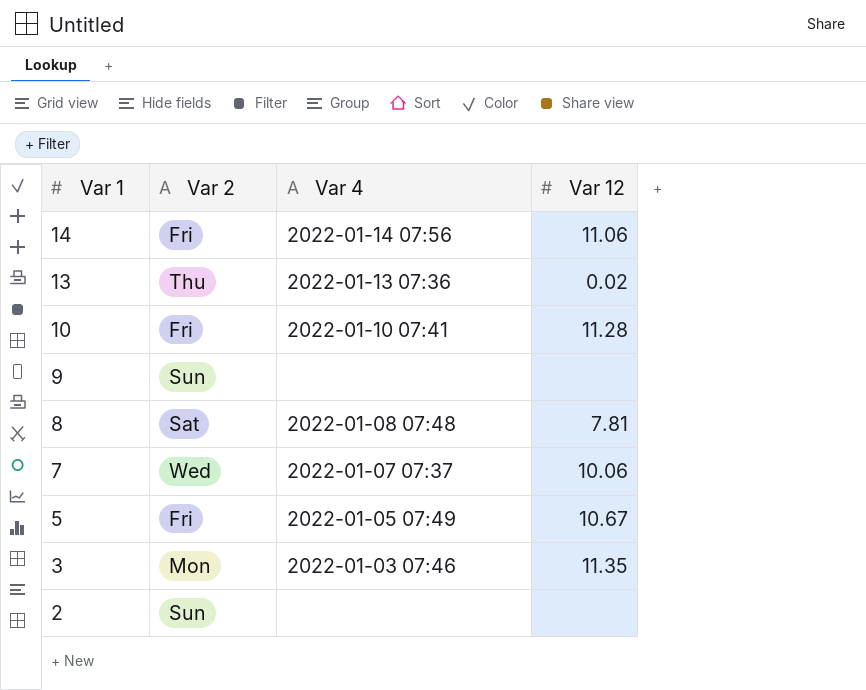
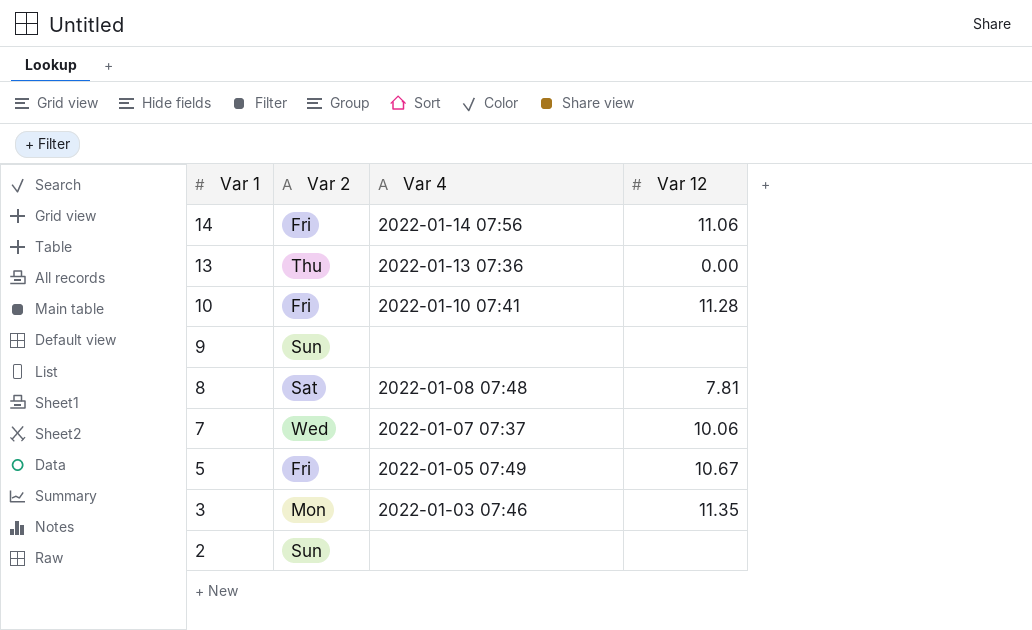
13 | Var 12: 0.02 -> 0.00

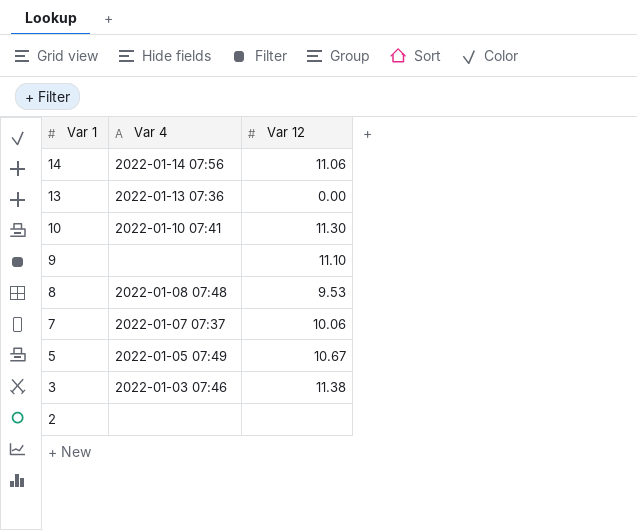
column Var 2 | position: 2 -> none
10 | Var 12: 11.28 -> 11.30
9 | Var 12: none -> 11.10
8 | Var 12: 7.81 -> 9.53
3 | Var 12: 11.35 -> 11.38

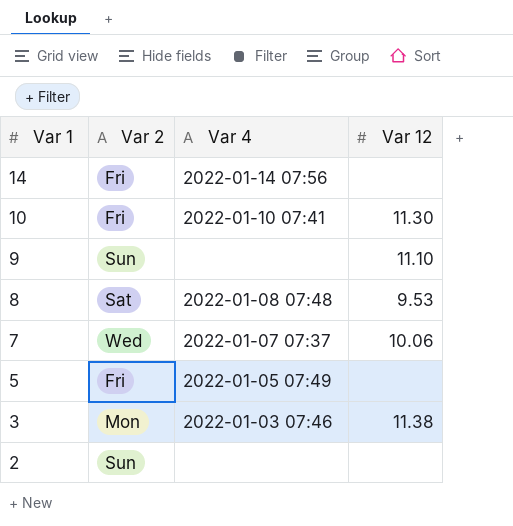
column Var 2 | position: none -> 2
row 13: 2022-01-13 07:36 | 0.00 -> none
14 | Var 12: 11.06 -> none
5 | Var 12: 10.67 -> none

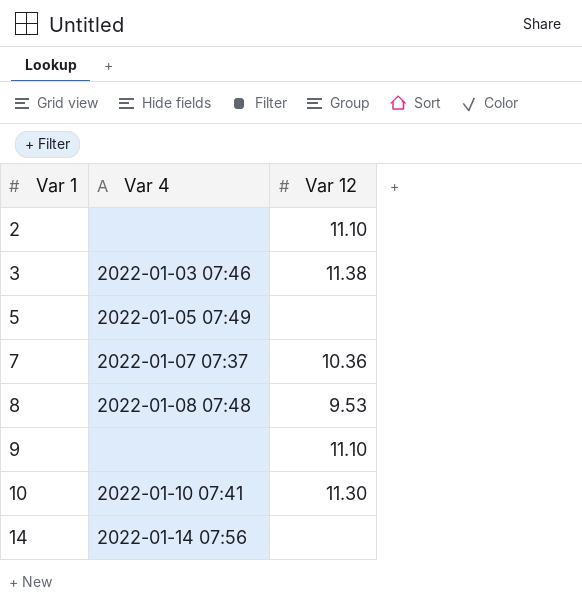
row order: Var 1 descending -> Var 1 ascending
column Var 2 | position: 2 -> none
2 | Var 12: none -> 11.10
7 | Var 12: 10.06 -> 10.36

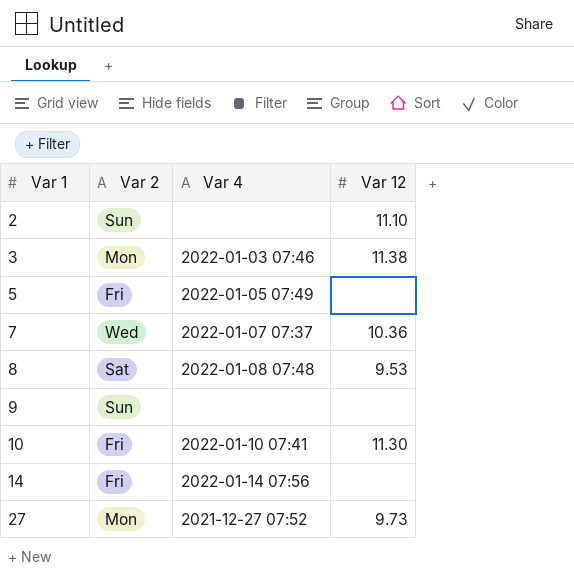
column Var 2 | position: none -> 2
9 | Var 12: 11.10 -> none
row 27: none -> Mon | 2021-12-27 07:52 | 9.73

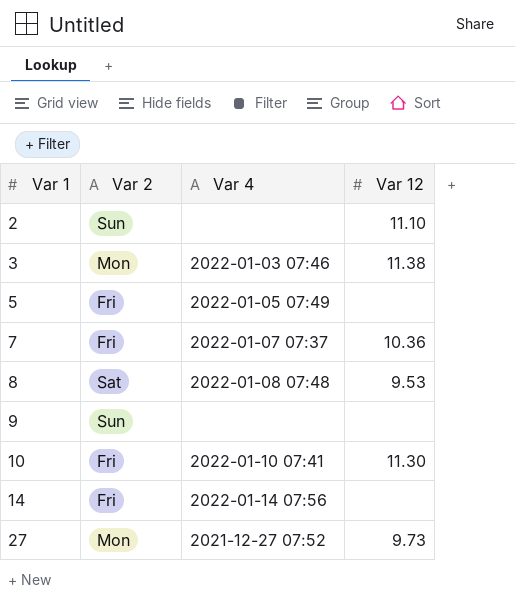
7 | Var 2: Wed -> Fri

